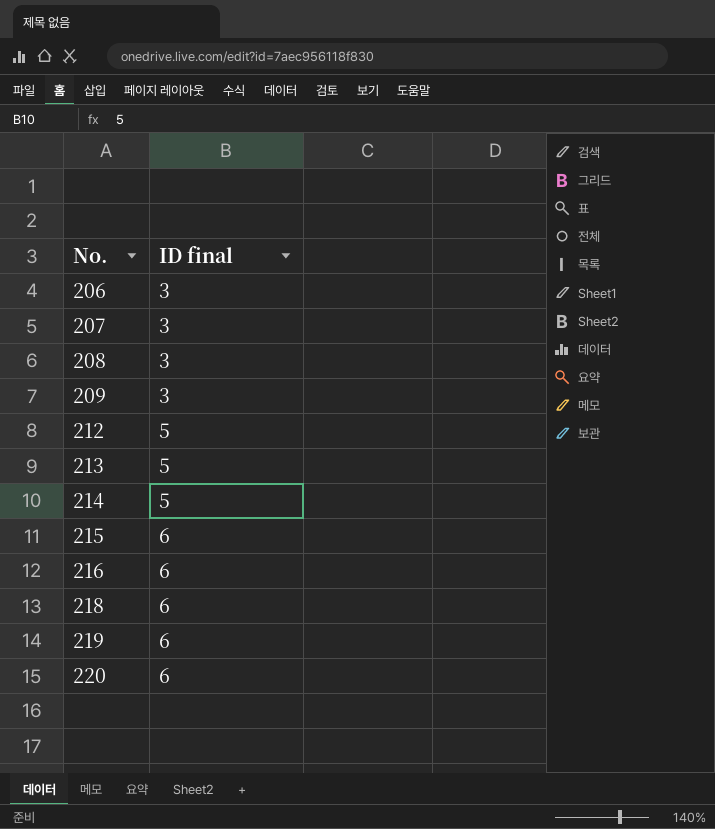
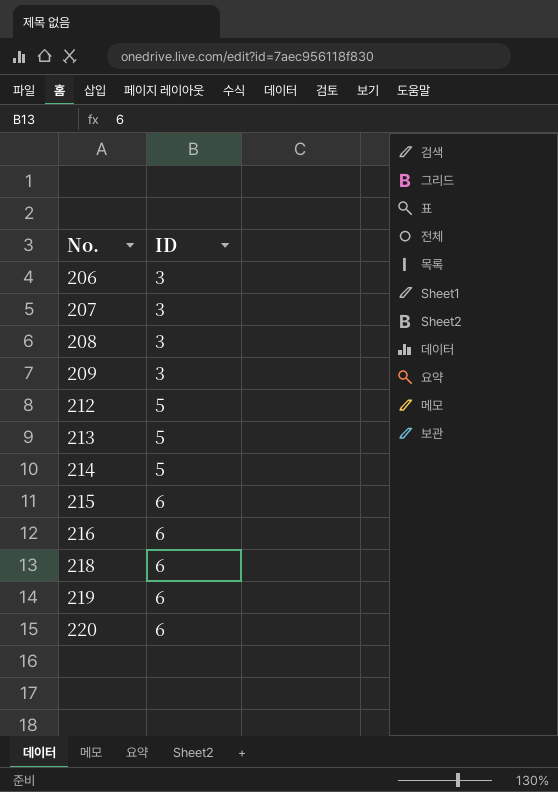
column name: ID final -> ID

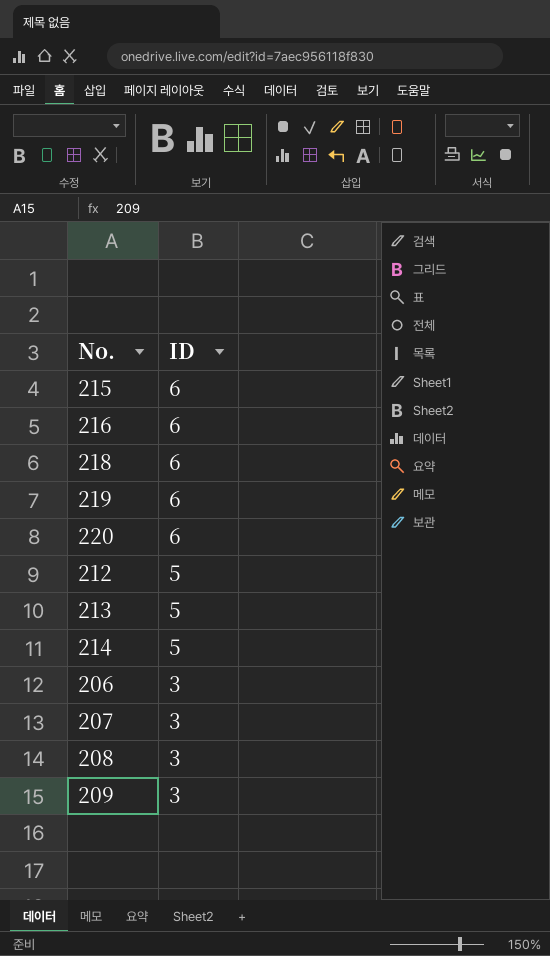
row order: No. ascending -> ID descending

